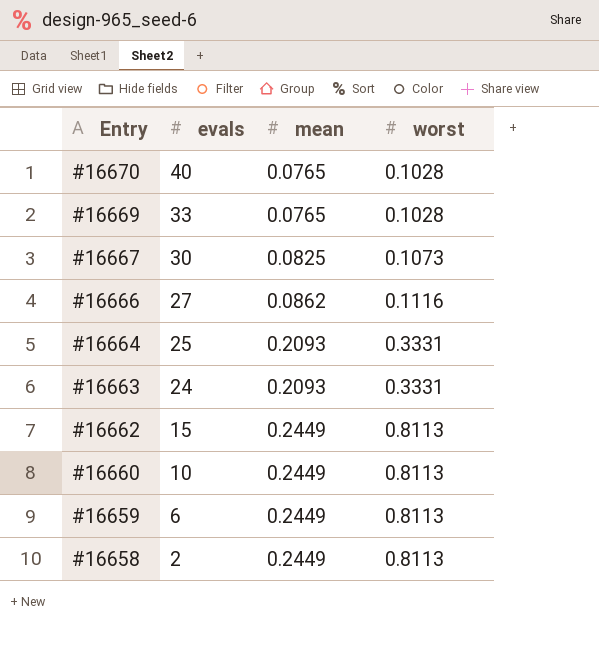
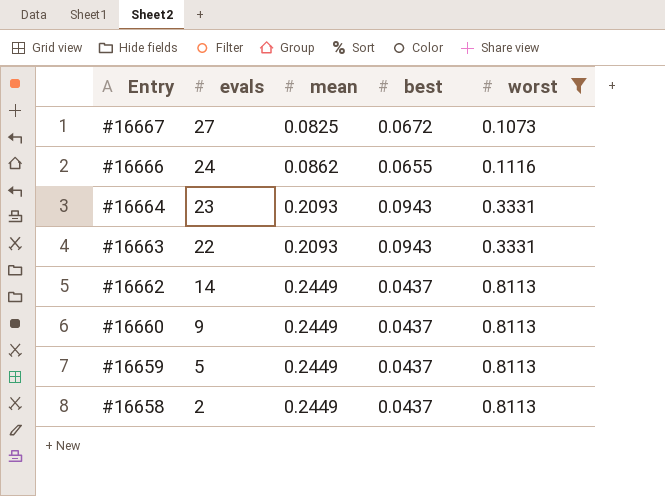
filter: none -> worst != 0.1028
column best | position: none -> 4
#16667 | evals: 30 -> 27
#16666 | evals: 27 -> 24
#16664 | evals: 25 -> 23
#16663 | evals: 24 -> 22
#16662 | evals: 15 -> 14
#16660 | evals: 10 -> 9
#16659 | evals: 6 -> 5

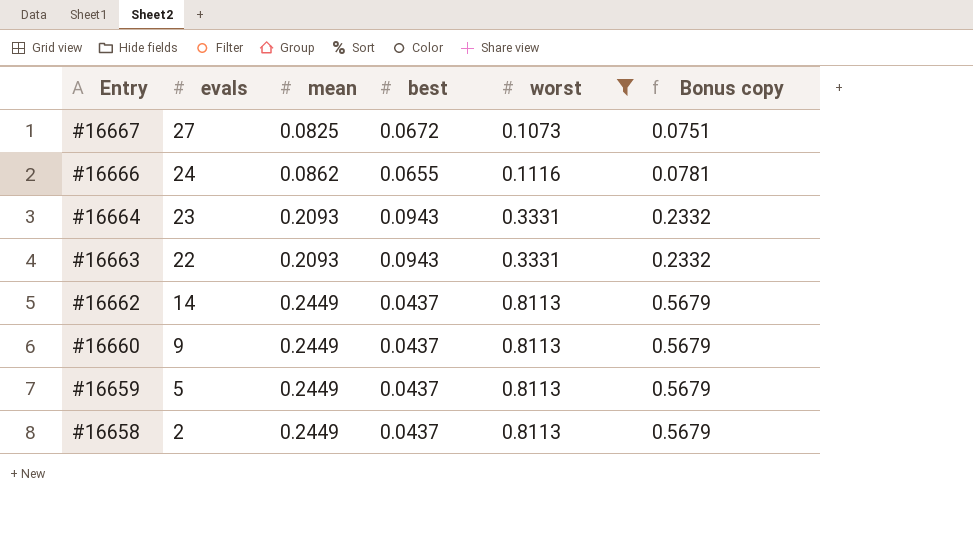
column Bonus copy | formula: none -> [worst] * 0.7

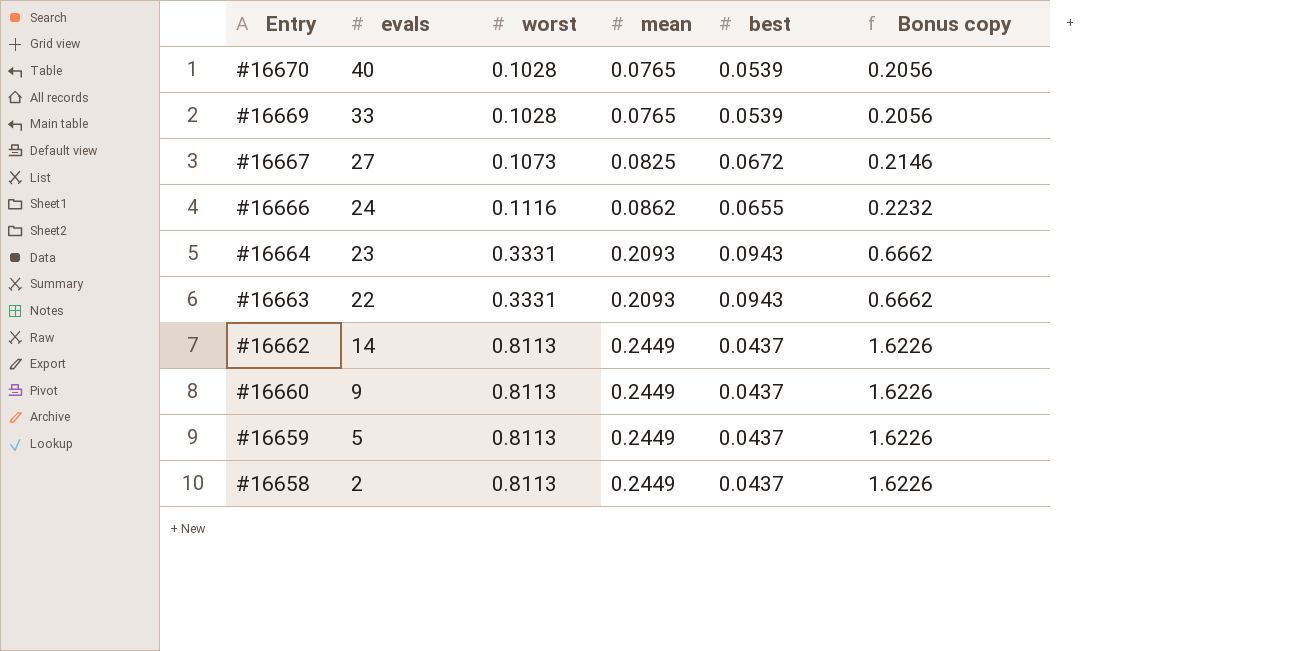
filter: worst != 0.1028 -> none
column worst | position: 5 -> 3
column Bonus copy | formula: [worst] * 0.7 -> [worst] * 2

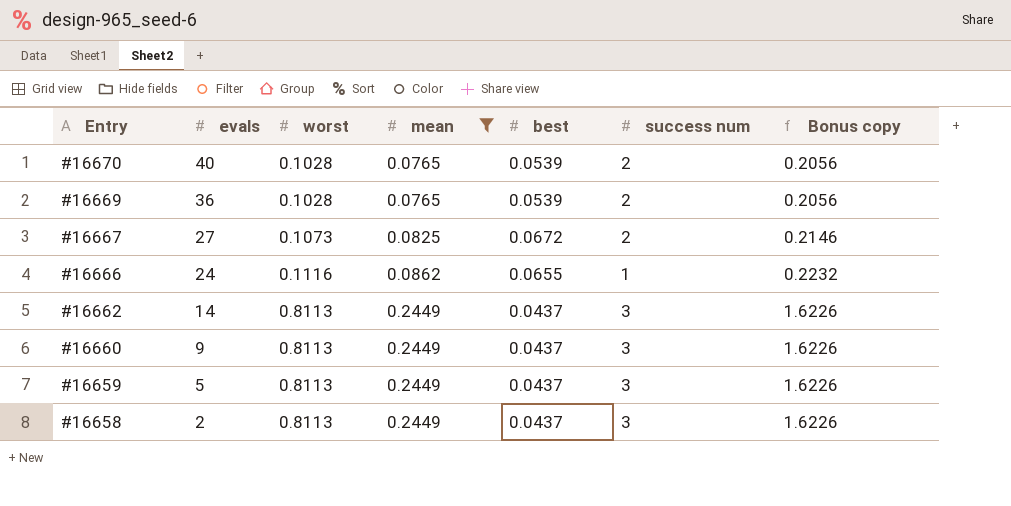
filter: none -> mean != 0.2093
column success num | position: none -> 6
#16669 | evals: 33 -> 36

